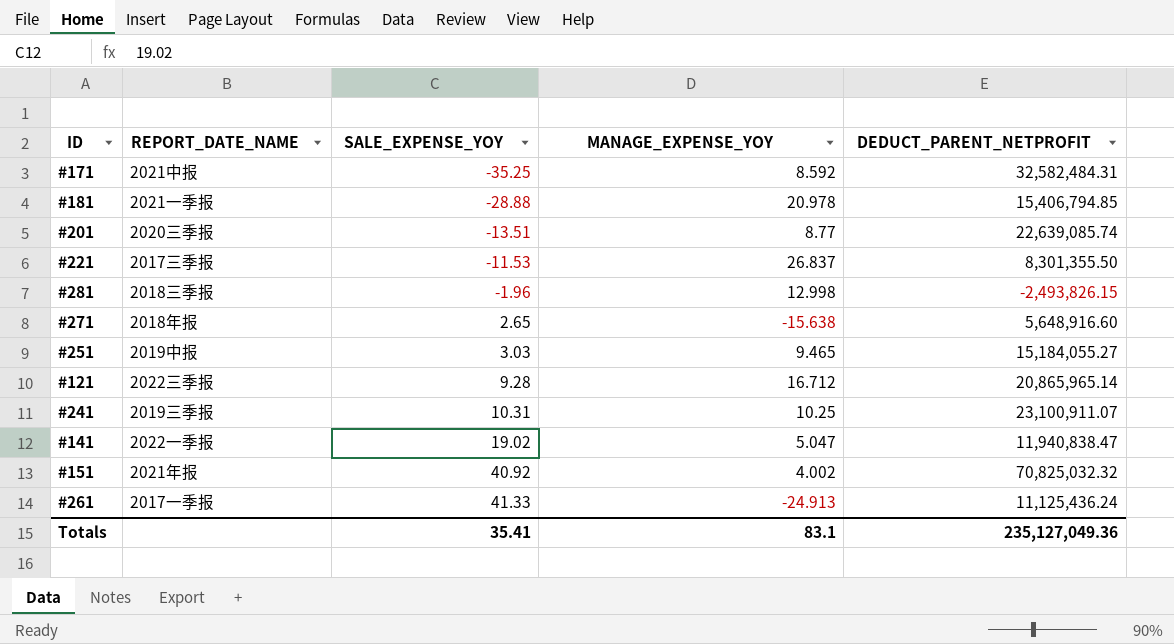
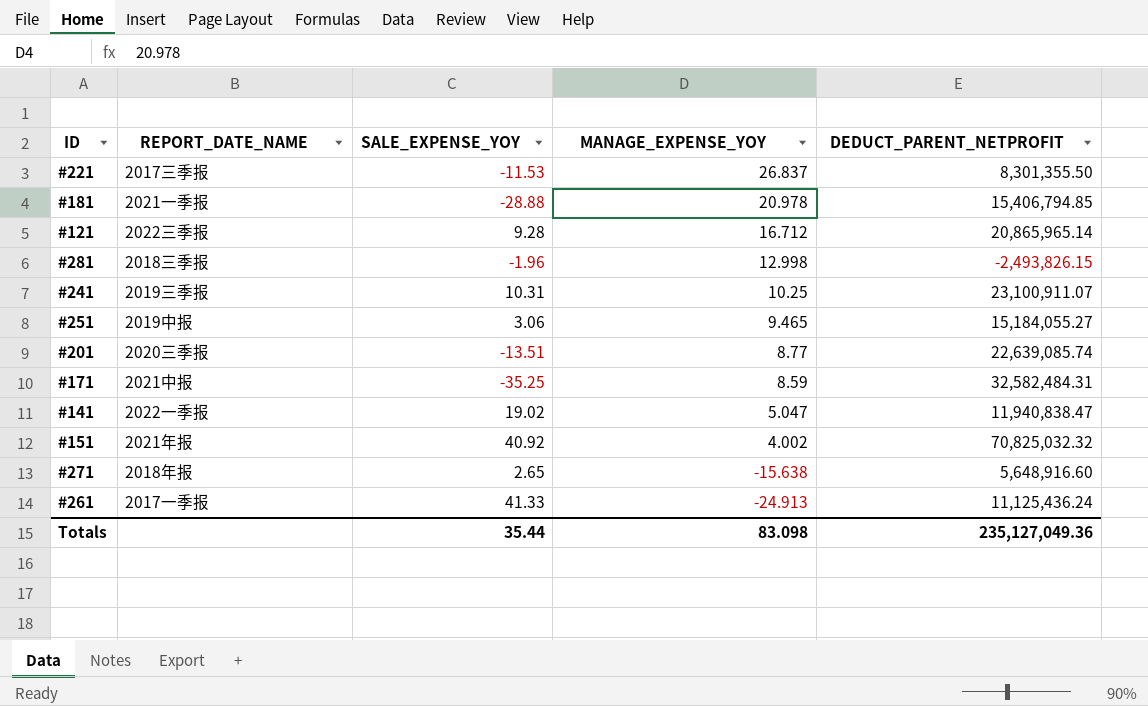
row order: SALE_EXPENSE_YOY ascending -> MANAGE_EXPENSE_YOY descending
#251 | SALE_EXPENSE_YOY: 3.03 -> 3.06
#171 | MANAGE_EXPENSE_YOY: 8.592 -> 8.59
Totals | SALE_EXPENSE_YOY: 35.41 -> 35.44
Totals | MANAGE_EXPENSE_YOY: 83.1 -> 83.098

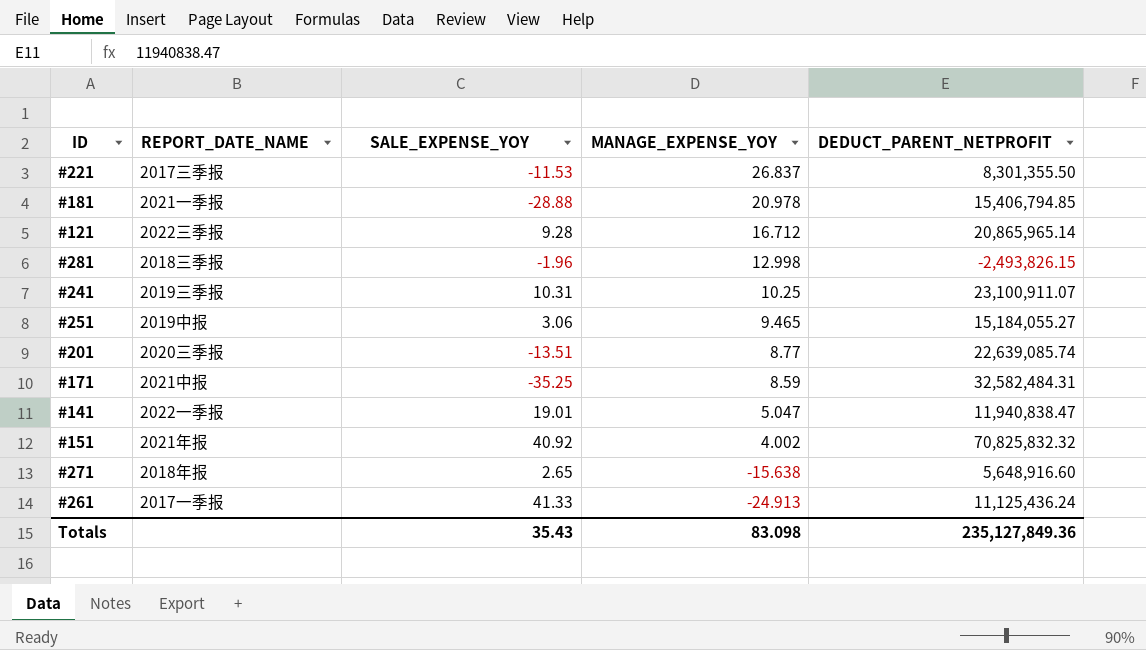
#141 | SALE_EXPENSE_YOY: 19.02 -> 19.01
#151 | DEDUCT_PARENT_NETPROFIT: 70,825,032.32 -> 70,825,832.32
Totals | SALE_EXPENSE_YOY: 35.44 -> 35.43
Totals | DEDUCT_PARENT_NETPROFIT: 235,127,049.36 -> 235,127,849.36

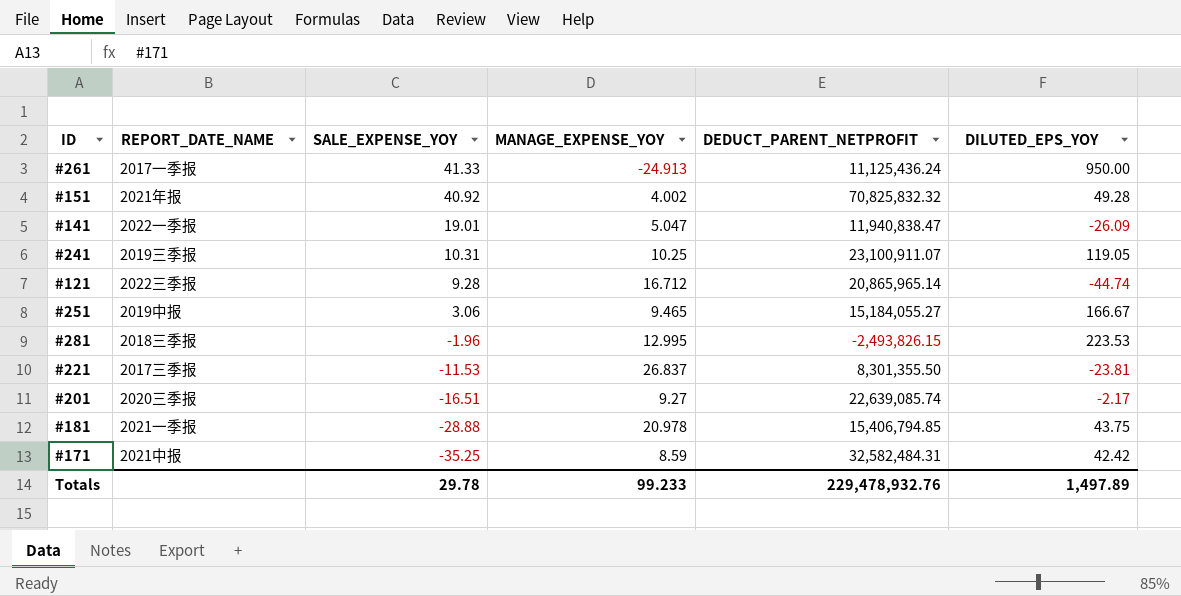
row order: MANAGE_EXPENSE_YOY descending -> SALE_EXPENSE_YOY descending
column DILUTED_EPS_YOY | position: none -> 6
row #271: 2018年报 | 2.65 | -15.638 | 5,648,916.60 -> none
#281 | MANAGE_EXPENSE_YOY: 12.998 -> 12.995
#201 | SALE_EXPENSE_YOY: -13.51 -> -16.51
#201 | MANAGE_EXPENSE_YOY: 8.77 -> 9.27
Totals | SALE_EXPENSE_YOY: 35.43 -> 29.78
Totals | MANAGE_EXPENSE_YOY: 83.098 -> 99.233
Totals | DEDUCT_PARENT_NETPROFIT: 235,127,849.36 -> 229,478,932.76

